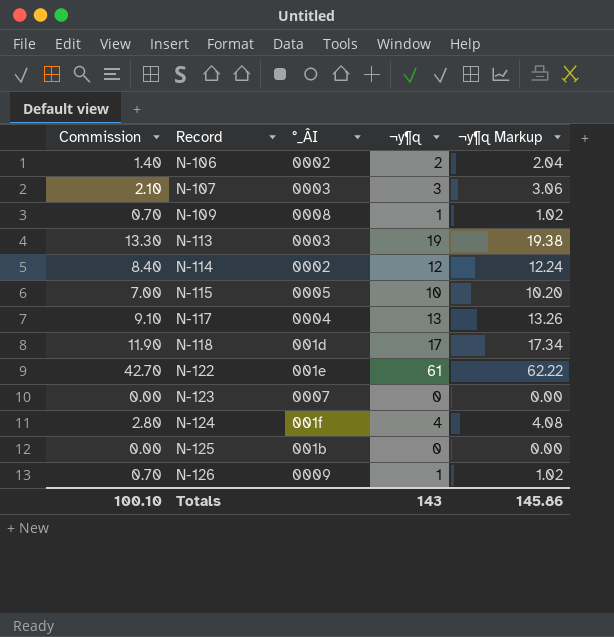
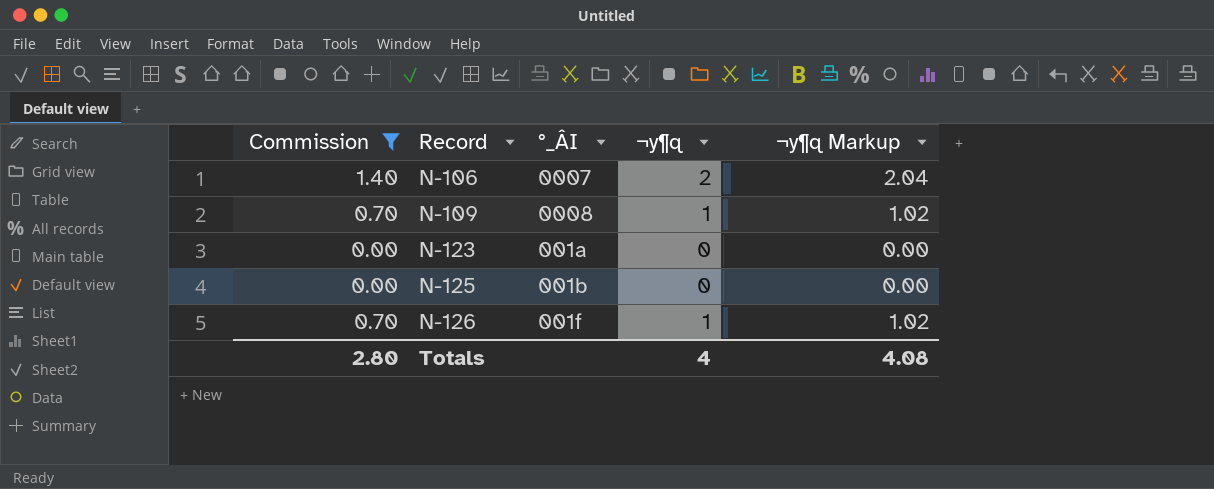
filter: none -> Commission <= 1.40
N-106 | °_ÂI: 0002 -> 0007
N-123 | °_ÂI: 0007 -> 001a
N-126 | °_ÂI: 0009 -> 001f
Totals | Commission: 100.10 -> 2.80
Totals | ¬y¶q: 143 -> 4
Totals | ¬y¶q Markup: 145.86 -> 4.08

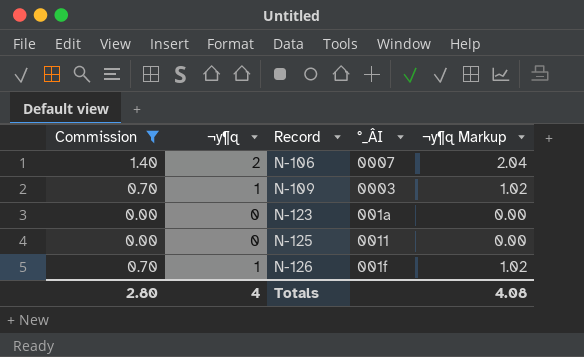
column ¬y¶q | position: 4 -> 2
N-109 | °_ÂI: 0008 -> 0003
N-125 | °_ÂI: 001b -> 0011

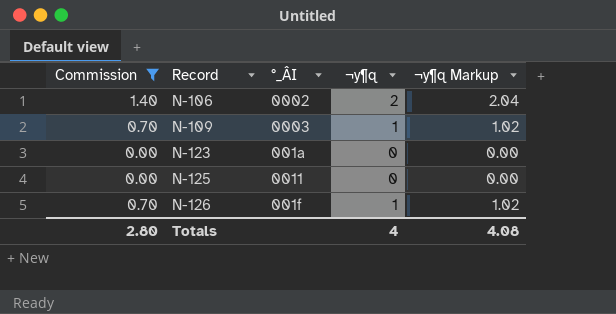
column ¬y¶q | position: 2 -> 4
N-106 | °_ÂI: 0007 -> 0002

